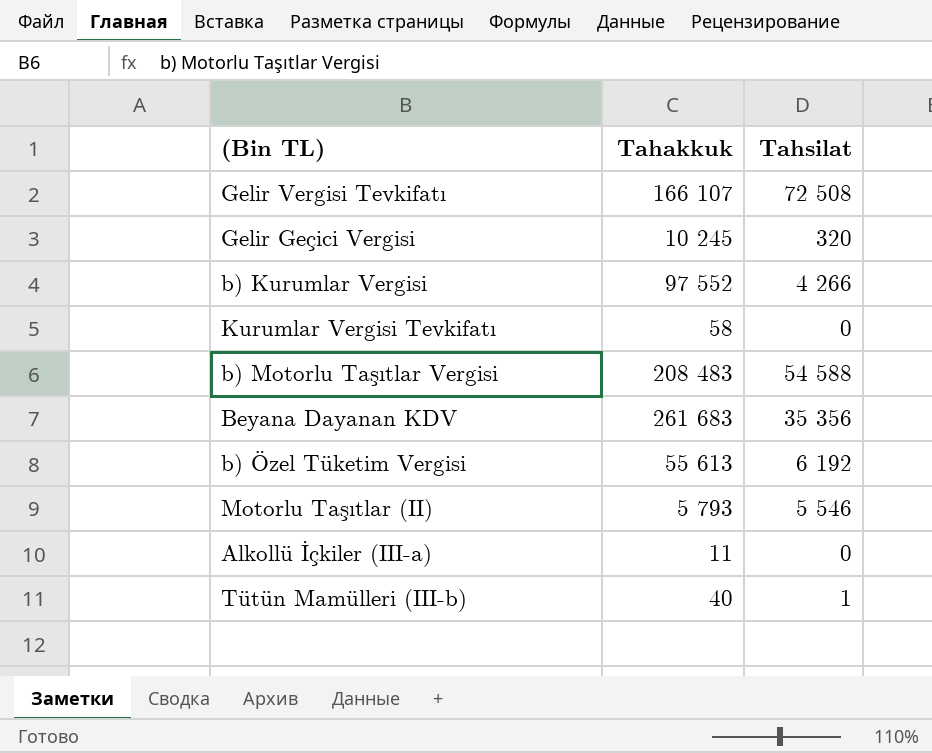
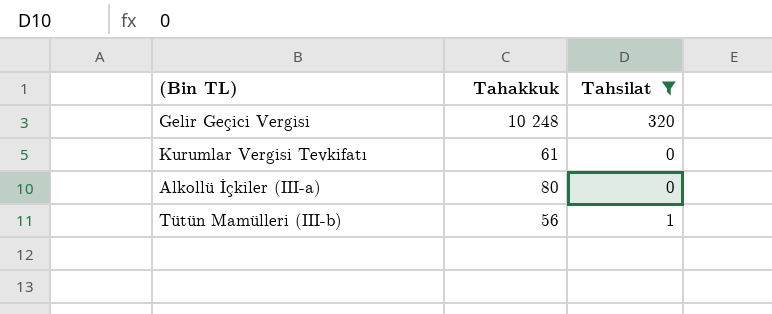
filter: none -> Tahsilat <= 320
Gelir Geçici Vergisi | Tahakkuk: 10 245 -> 10 248
Kurumlar Vergisi Tevkifatı | Tahakkuk: 58 -> 61
Alkollü İçkiler (III-a) | Tahakkuk: 11 -> 80
Tütün Mamülleri (III-b) | Tahakkuk: 40 -> 56

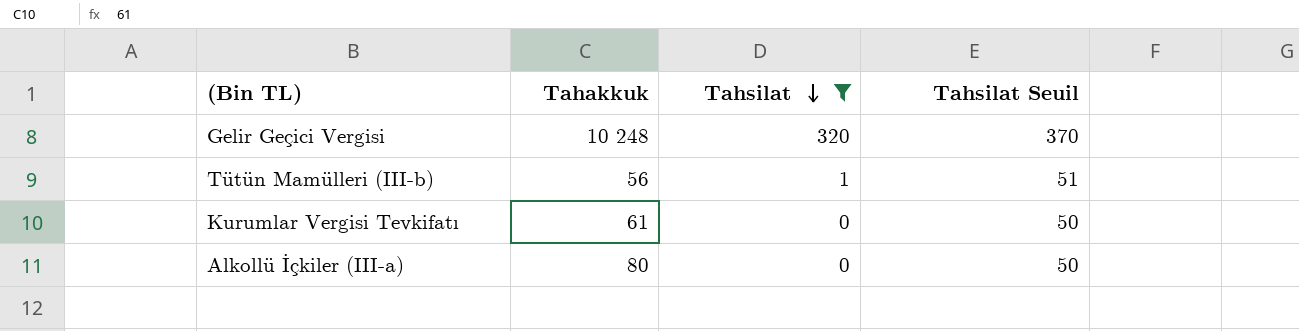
row order: none -> Tahsilat descending
column Tahsilat Seuil | formula: none -> [Tahsilat] + 50

